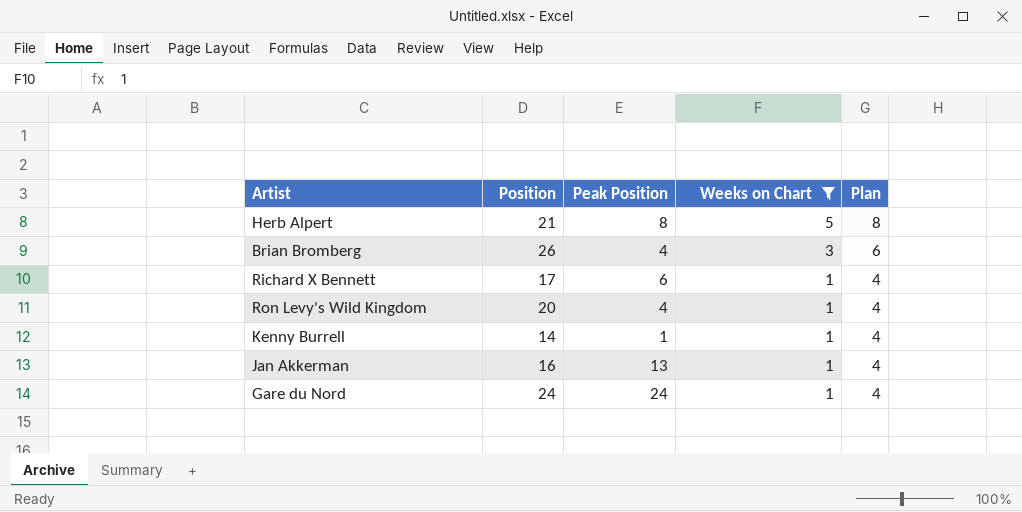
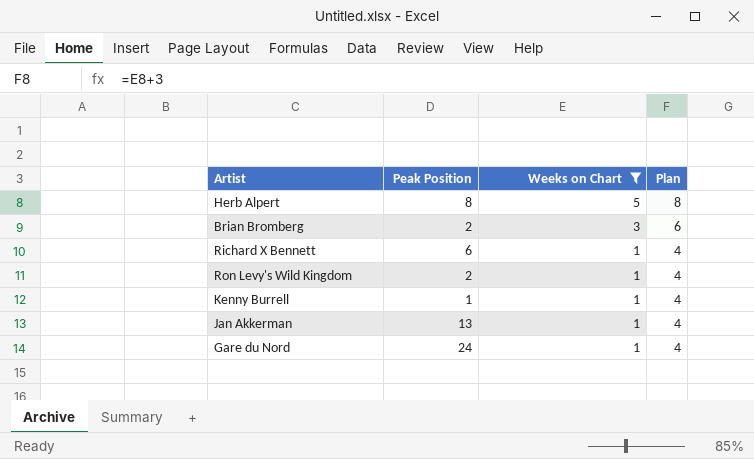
column Position | position: 2 -> none
Brian Bromberg | Peak Position: 4 -> 2
Ron Levy's Wild Kingdom | Peak Position: 4 -> 2

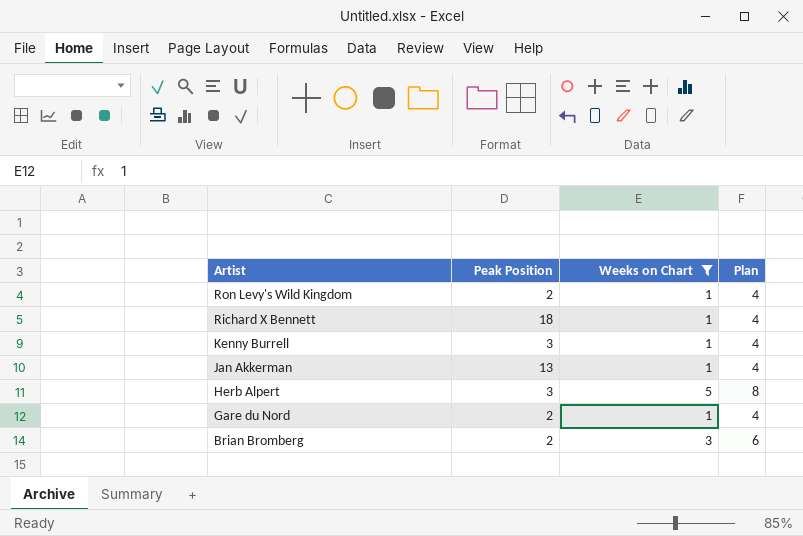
row order: Weeks on Chart descending -> Artist descending
Richard X Bennett | Peak Position: 6 -> 18
Kenny Burrell | Peak Position: 1 -> 3
Herb Alpert | Peak Position: 8 -> 3
Gare du Nord | Peak Position: 24 -> 2

